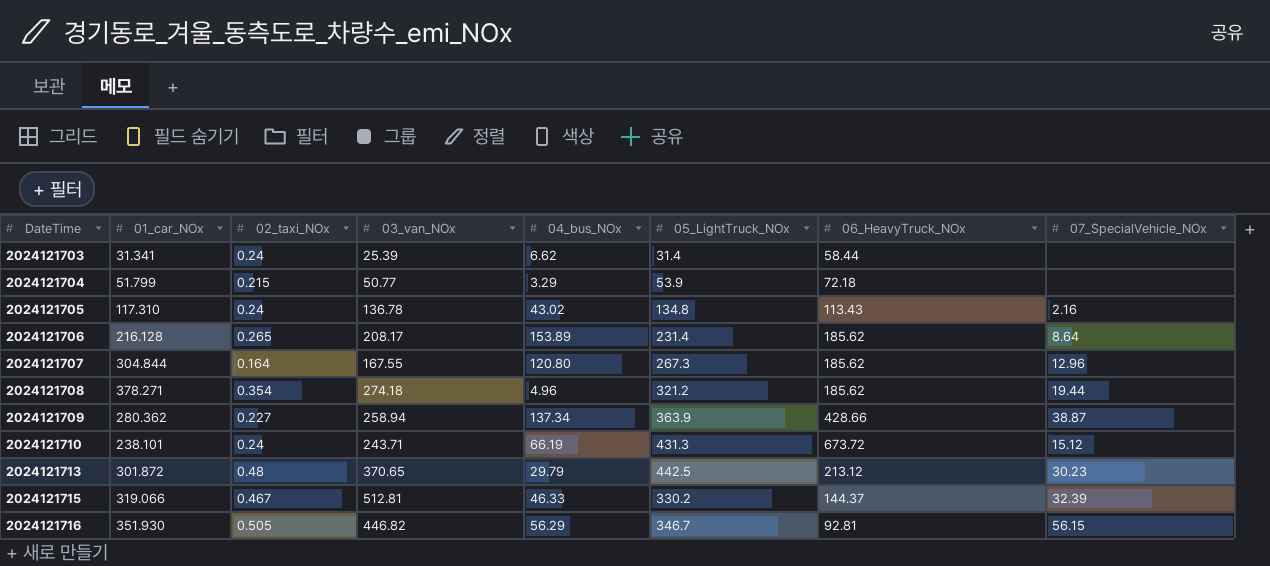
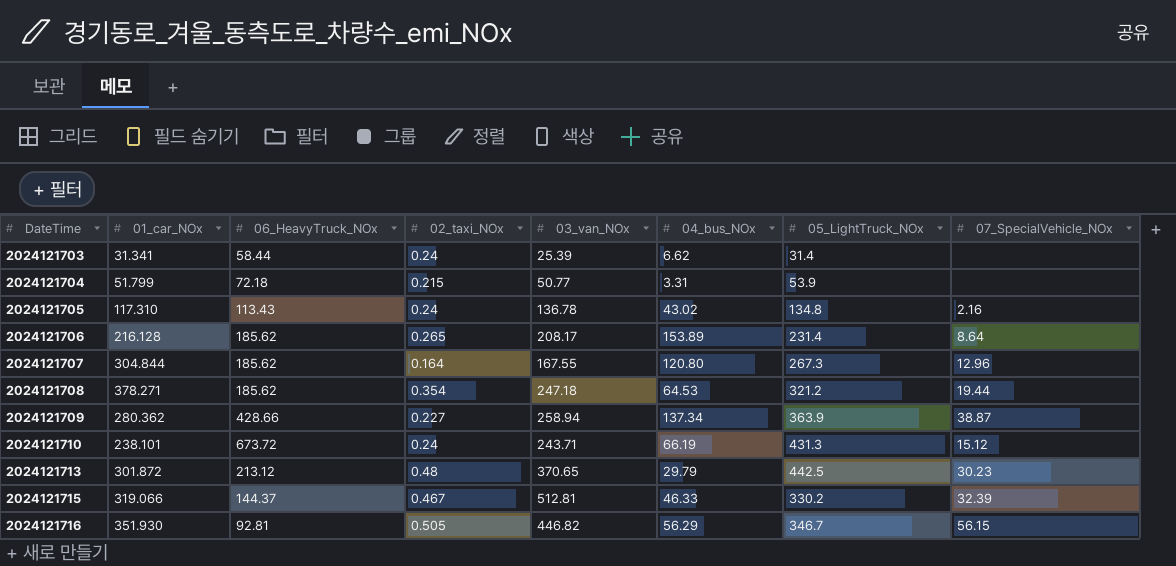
column 06_HeavyTruck_NOx | position: 7 -> 3
2024121704 | 04_bus_NOx: 3.29 -> 3.31
2024121708 | 03_van_NOx: 274.18 -> 247.18
2024121708 | 04_bus_NOx: 4.96 -> 64.53

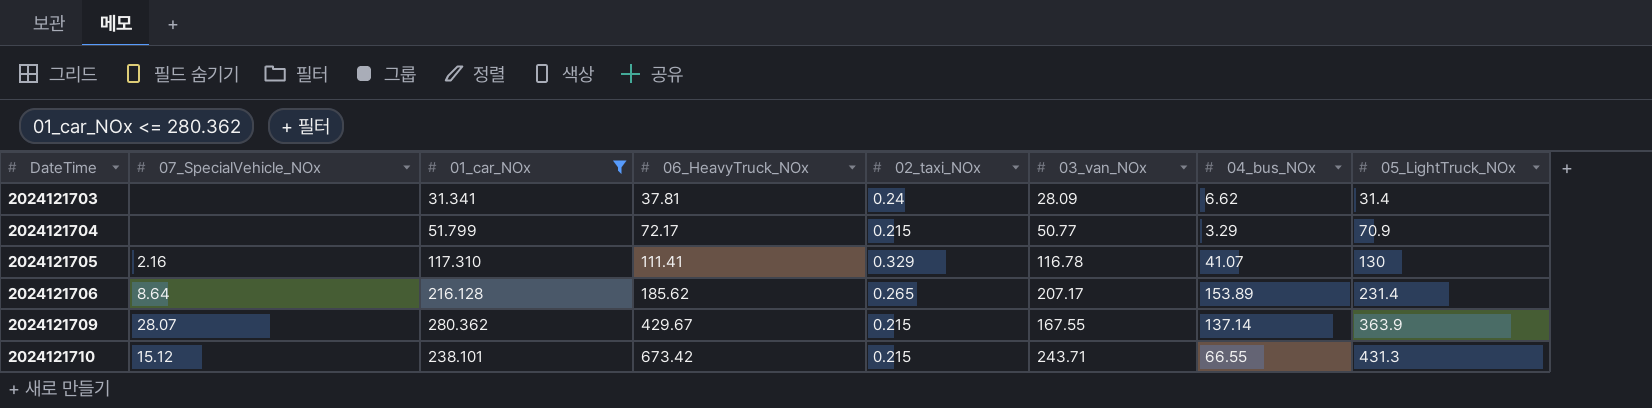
filter: none -> 01_car_NOx <= 280.362
column 07_SpecialVehicle_NOx | position: 8 -> 2
2024121703 | 06_HeavyTruck_NOx: 58.44 -> 37.81
2024121703 | 03_van_NOx: 25.39 -> 28.09
2024121704 | 06_HeavyTruck_NOx: 72.18 -> 72.17
2024121704 | 04_bus_NOx: 3.31 -> 3.29
2024121704 | 05_LightTruck_NOx: 53.9 -> 70.9
2024121705 | 06_HeavyTruck_NOx: 113.43 -> 111.41
2024121705 | 02_taxi_NOx: 0.24 -> 0.329
2024121705 | 03_van_NOx: 136.78 -> 116.78
2024121705 | 04_bus_NOx: 43.02 -> 41.07
2024121705 | 05_LightTruck_NOx: 134.8 -> 130
2024121706 | 03_van_NOx: 208.17 -> 207.17
2024121709 | 07_SpecialVehicle_NOx: 38.87 -> 28.07
2024121709 | 06_HeavyTruck_NOx: 428.66 -> 429.67
2024121709 | 02_taxi_NOx: 0.227 -> 0.215
2024121709 | 03_van_NOx: 258.94 -> 167.55
2024121709 | 04_bus_NOx: 137.34 -> 137.14
2024121710 | 06_HeavyTruck_NOx: 673.72 -> 673.42
2024121710 | 02_taxi_NOx: 0.24 -> 0.215
2024121710 | 04_bus_NOx: 66.19 -> 66.55

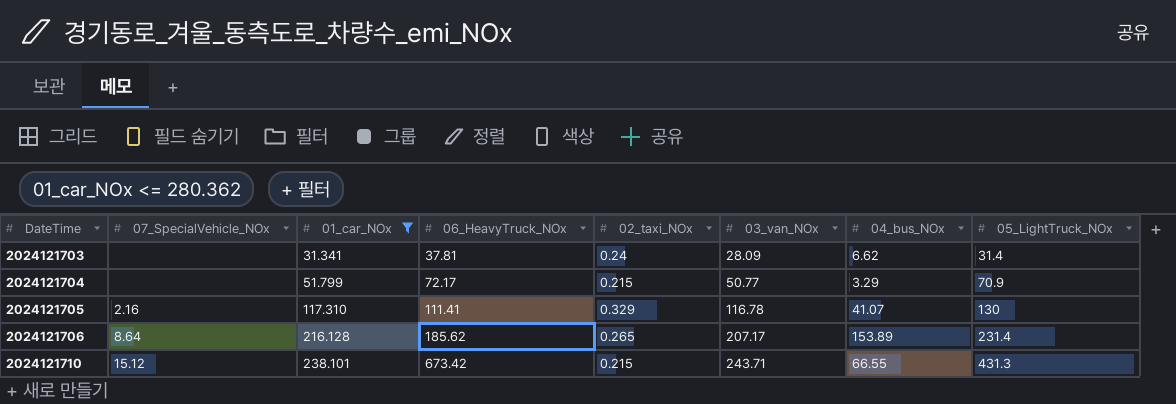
row 2024121709: 28.07 | 280.362 | 429.67 | 0.215 | 167.55 | 137.14 | 363.9 -> none

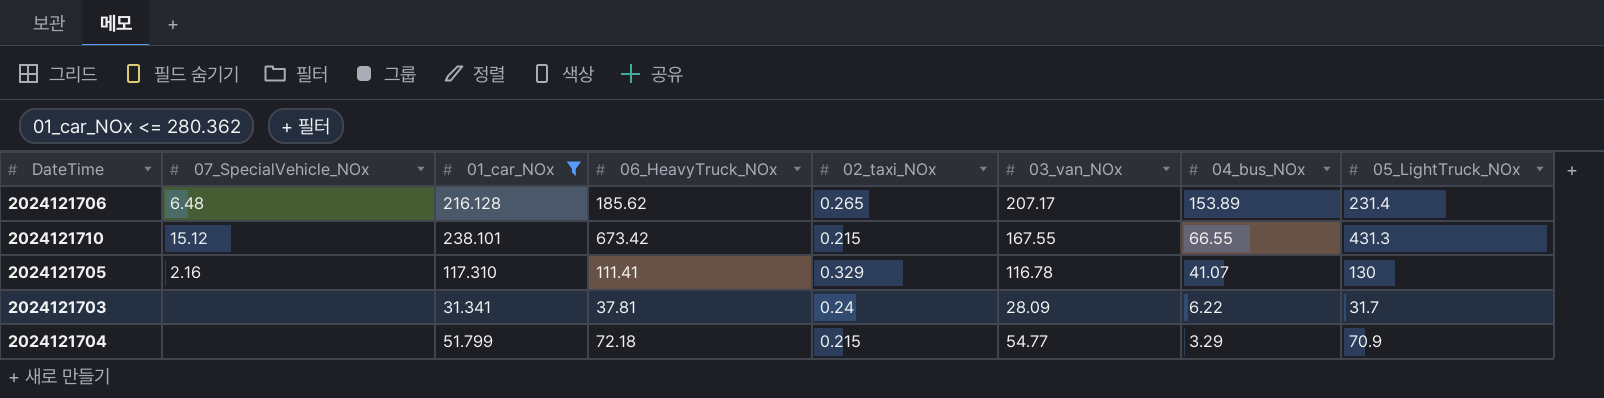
row order: DateTime ascending -> 04_bus_NOx descending
2024121706 | 07_SpecialVehicle_NOx: 8.64 -> 6.48
2024121710 | 03_van_NOx: 243.71 -> 167.55
2024121703 | 04_bus_NOx: 6.62 -> 6.22
2024121703 | 05_LightTruck_NOx: 31.4 -> 31.7
2024121704 | 06_HeavyTruck_NOx: 72.17 -> 72.18
2024121704 | 03_van_NOx: 50.77 -> 54.77

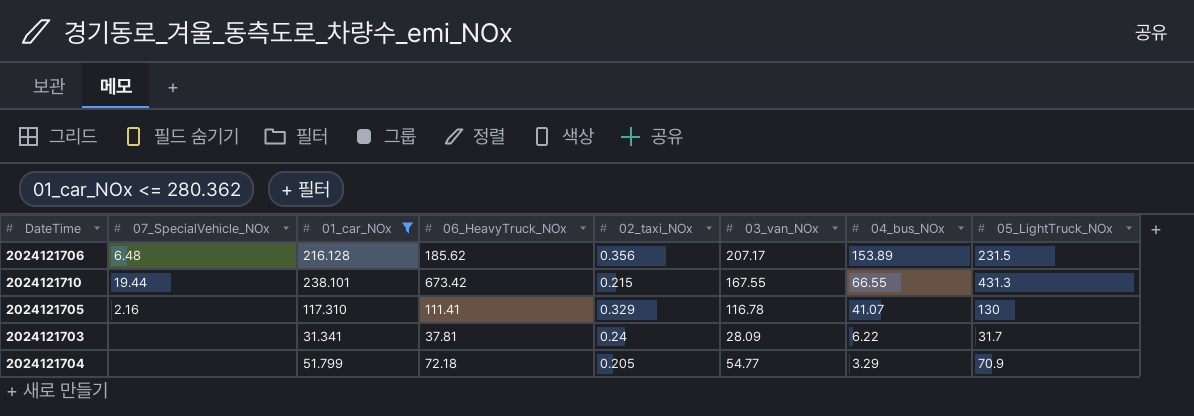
2024121706 | 02_taxi_NOx: 0.265 -> 0.356
2024121706 | 05_LightTruck_NOx: 231.4 -> 231.5
2024121710 | 07_SpecialVehicle_NOx: 15.12 -> 19.44
2024121704 | 02_taxi_NOx: 0.215 -> 0.205

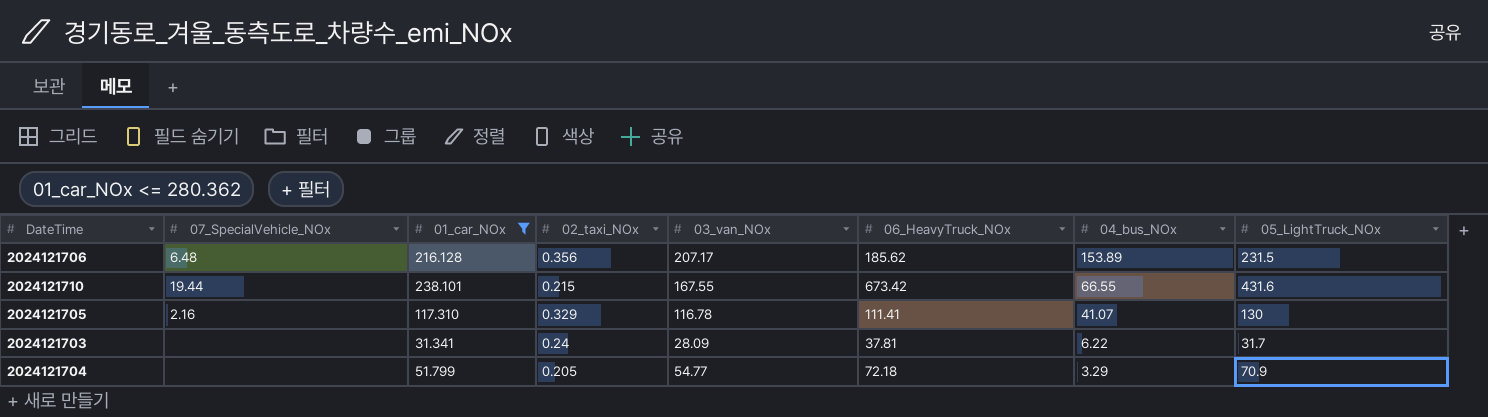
column 06_HeavyTruck_NOx | position: 4 -> 6
2024121710 | 05_LightTruck_NOx: 431.3 -> 431.6

